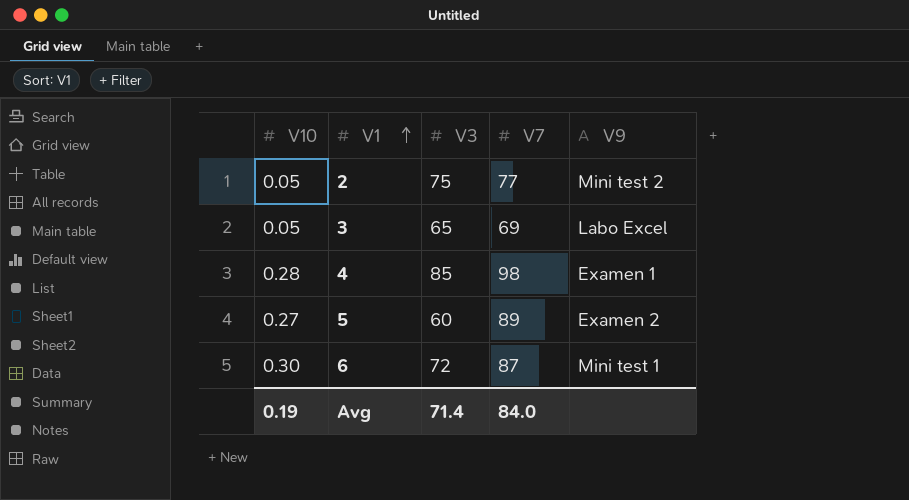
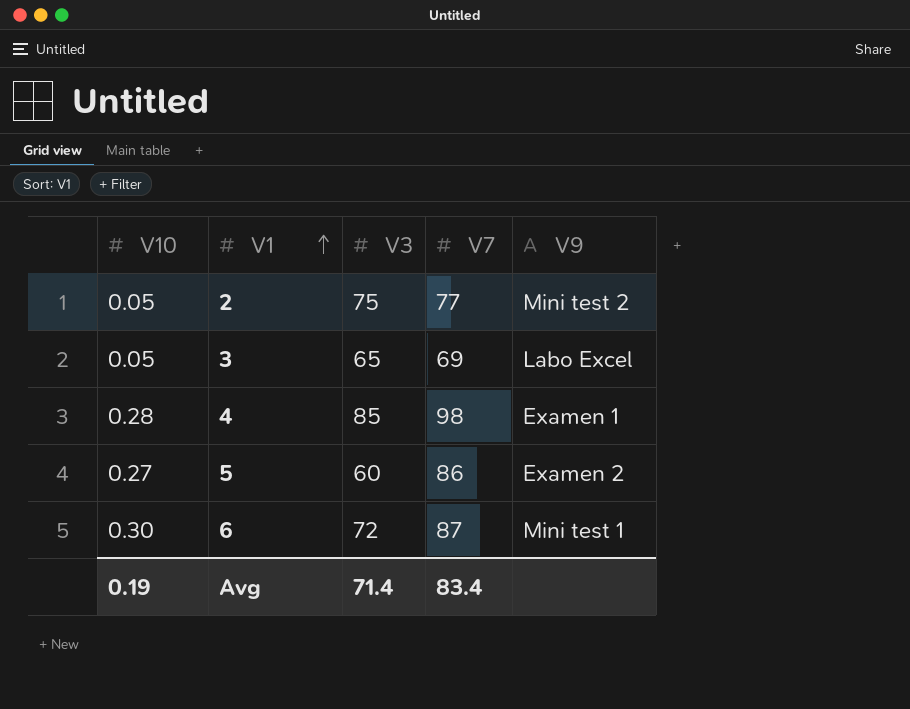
5 | V7: 89 -> 86
Avg | V7: 84.0 -> 83.4

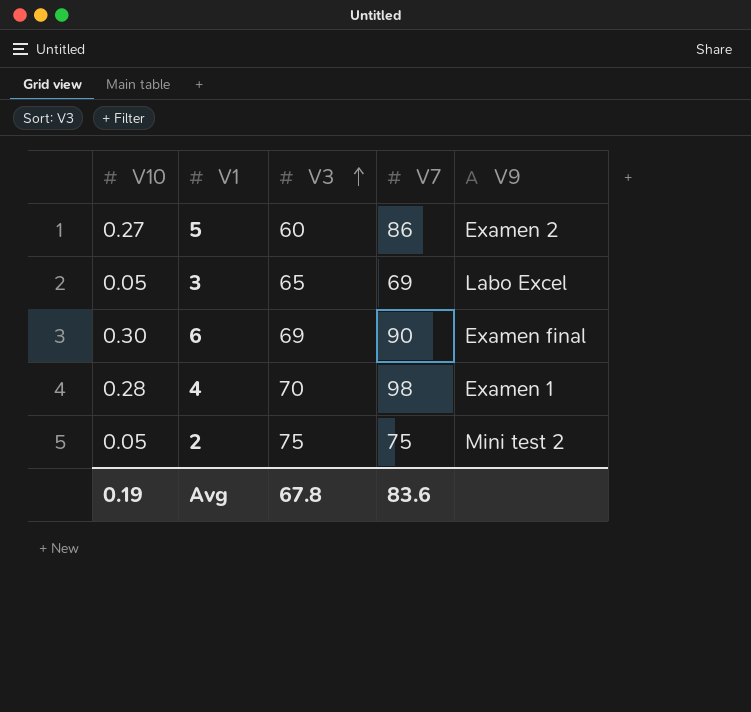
row order: V1 ascending -> V3 ascending
6 | V3: 72 -> 69
6 | V7: 87 -> 90
6 | V9: Mini test 1 -> Examen final
4 | V3: 85 -> 70
2 | V7: 77 -> 75
Avg | V3: 71.4 -> 67.8
Avg | V7: 83.4 -> 83.6

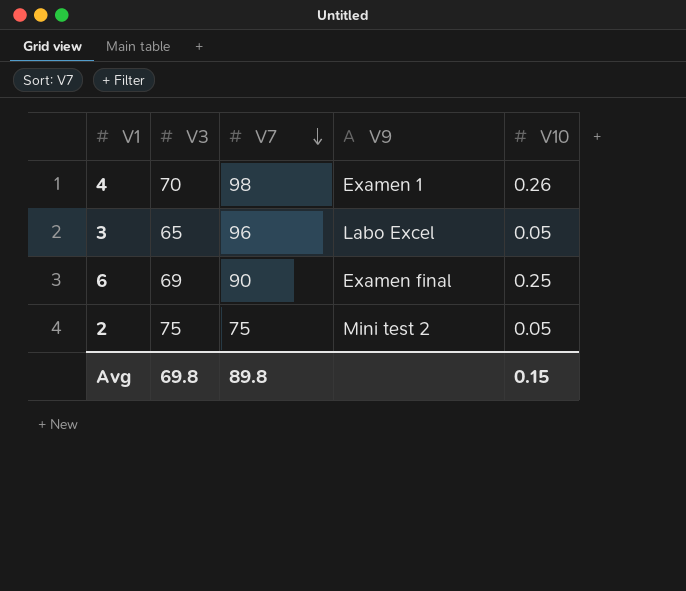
row order: V3 ascending -> V7 descending
column V10 | position: 1 -> 5
row 5: 0.27 | 60 | 86 | Examen 2 -> none
4 | V10: 0.28 -> 0.26
3 | V7: 69 -> 96
6 | V10: 0.30 -> 0.25
Avg | V3: 67.8 -> 69.8
Avg | V7: 83.6 -> 89.8
Avg | V10: 0.19 -> 0.15

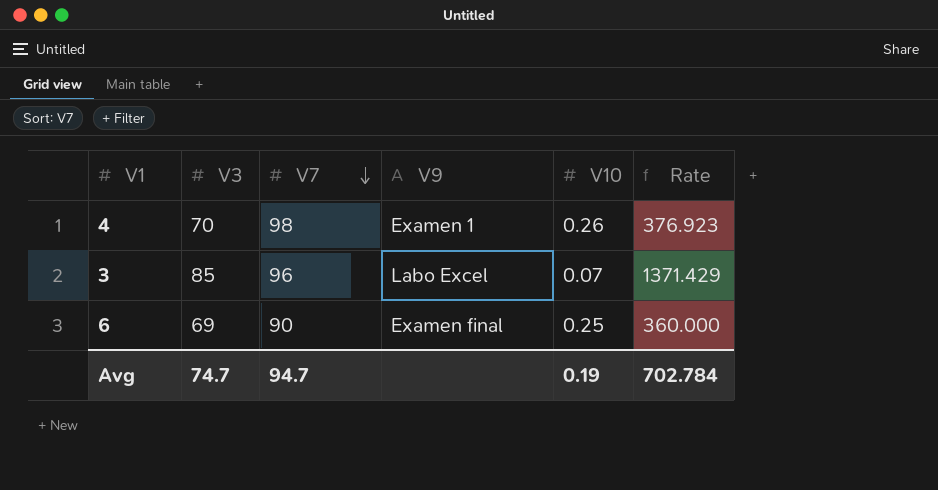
column Rate | formula: none -> [V7] / [V10]
row 2: 75 | 75 | Mini test 2 | 0.05 -> none
3 | V3: 65 -> 85
3 | V10: 0.05 -> 0.07
Avg | V3: 69.8 -> 74.7
Avg | V7: 89.8 -> 94.7
Avg | V10: 0.15 -> 0.19

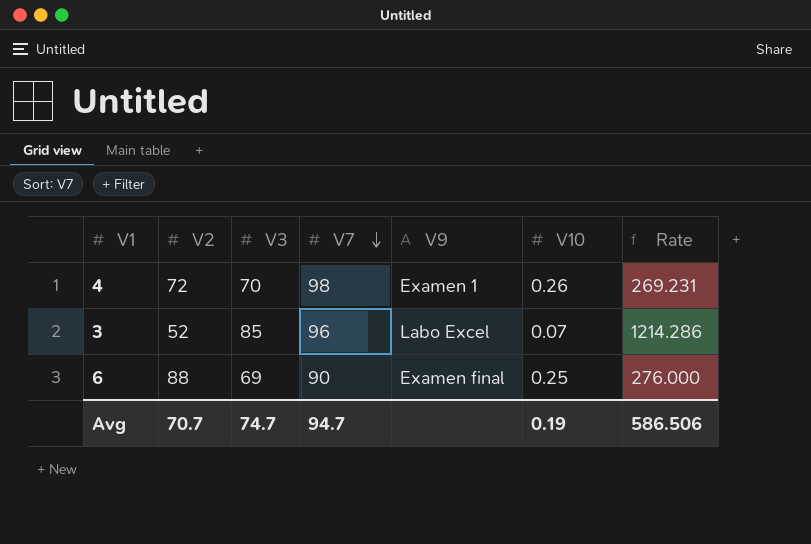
column V2 | position: none -> 2
column Rate | formula: [V7] / [V10] -> [V3] / [V10]
Avg | Rate: 702.784 -> 586.506

